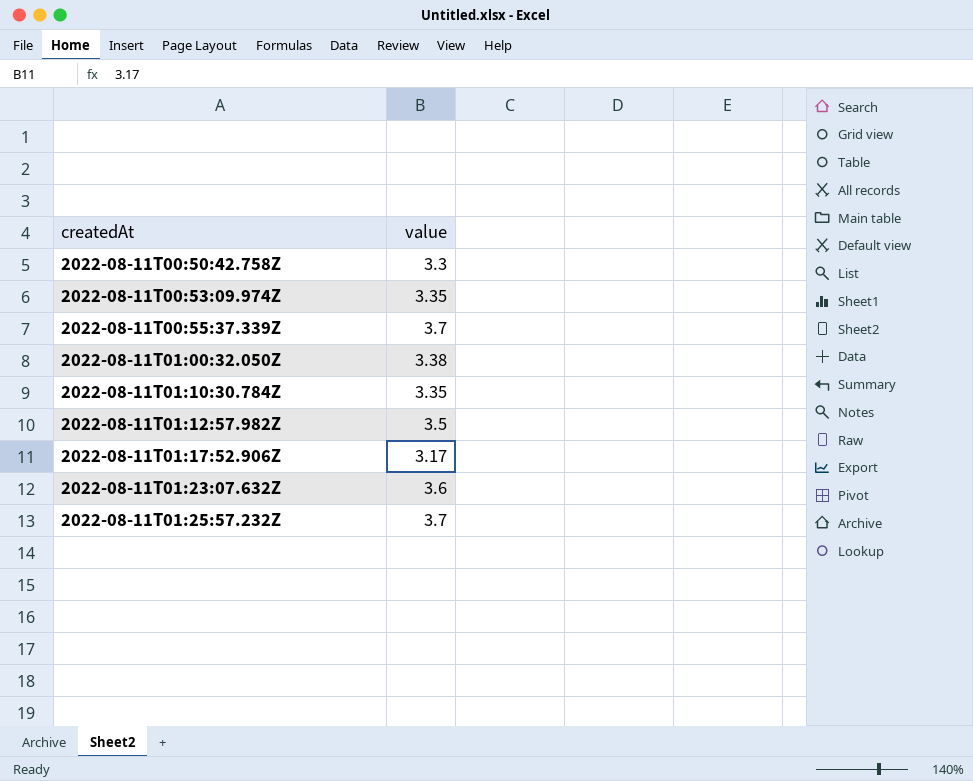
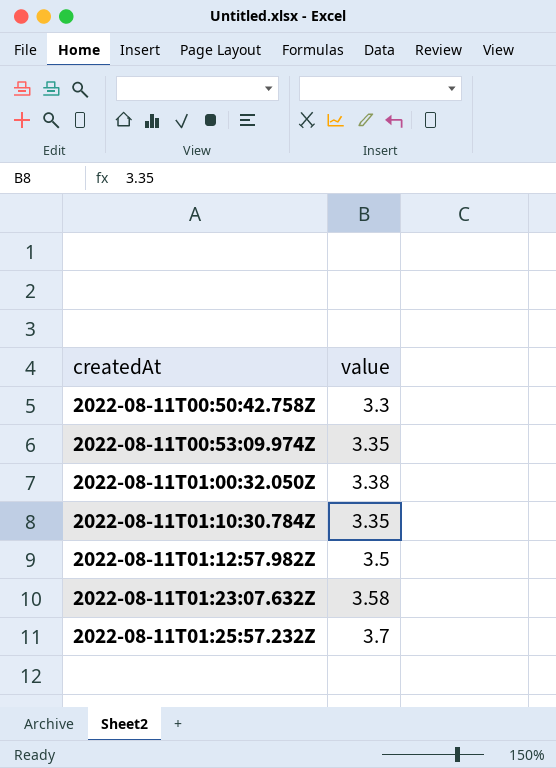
row 2022-08-11T00:55:37.339Z: 3.7 -> none
row 2022-08-11T01:17:52.906Z: 3.17 -> none
2022-08-11T01:23:07.632Z | value: 3.6 -> 3.58

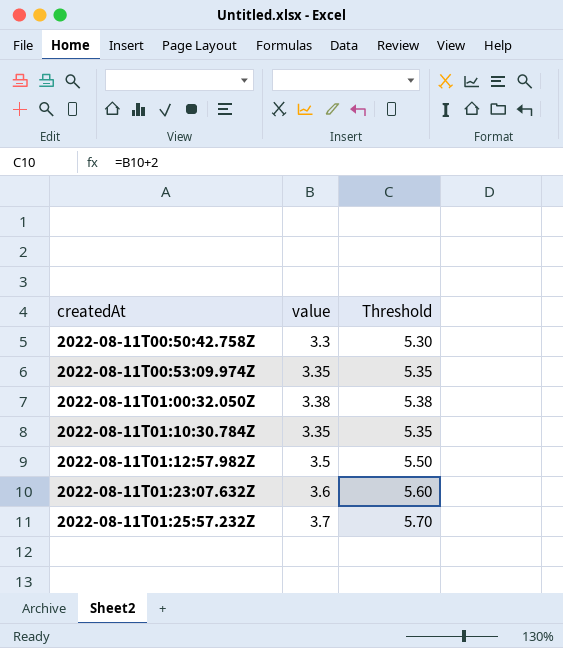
column Threshold | formula: none -> [value] + 2
2022-08-11T01:23:07.632Z | value: 3.58 -> 3.6

